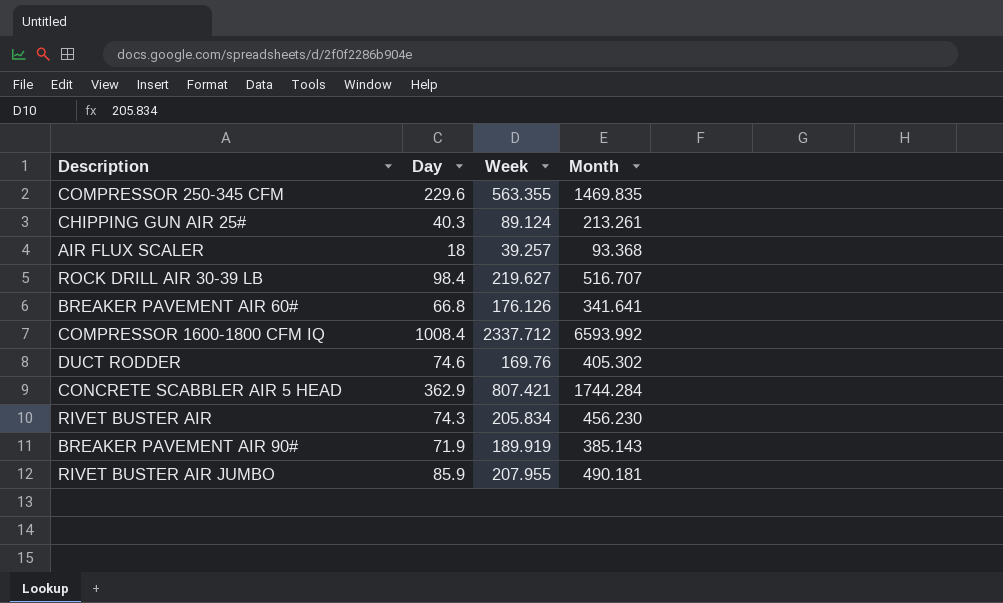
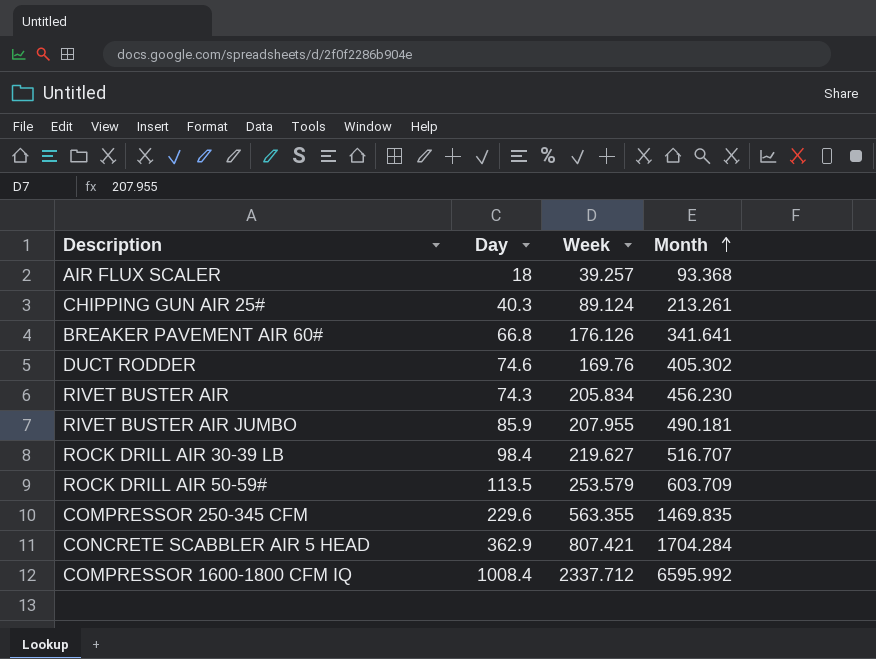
row order: none -> Month ascending
row BREAKER PAVEMENT AIR 90#: 71.9 | 189.919 | 385.143 -> none
row ROCK DRILL AIR 50-59#: none -> 113.5 | 253.579 | 603.709
CONCRETE SCABBLER AIR 5 HEAD | Month: 1744.284 -> 1704.284
COMPRESSOR 1600-1800 CFM IQ | Month: 6593.992 -> 6595.992

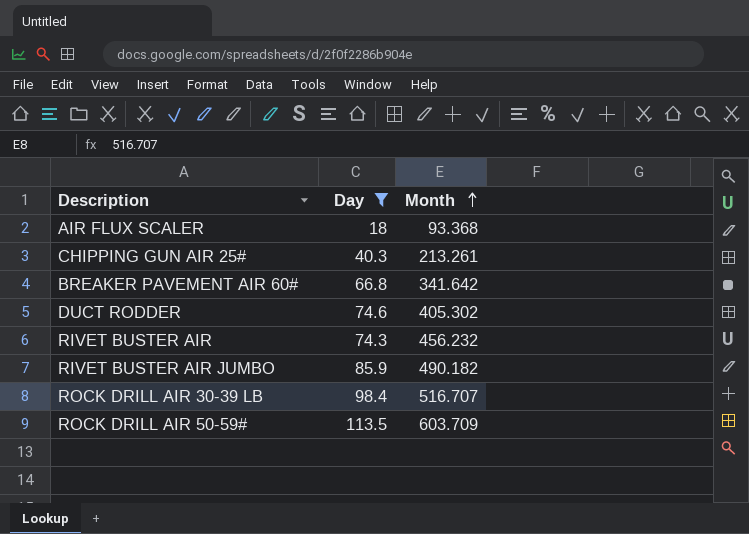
filter: none -> Day <= 113.5
column Week | position: 3 -> none
BREAKER PAVEMENT AIR 60# | Month: 341.641 -> 341.642
RIVET BUSTER AIR | Month: 456.230 -> 456.232
RIVET BUSTER AIR JUMBO | Month: 490.181 -> 490.182

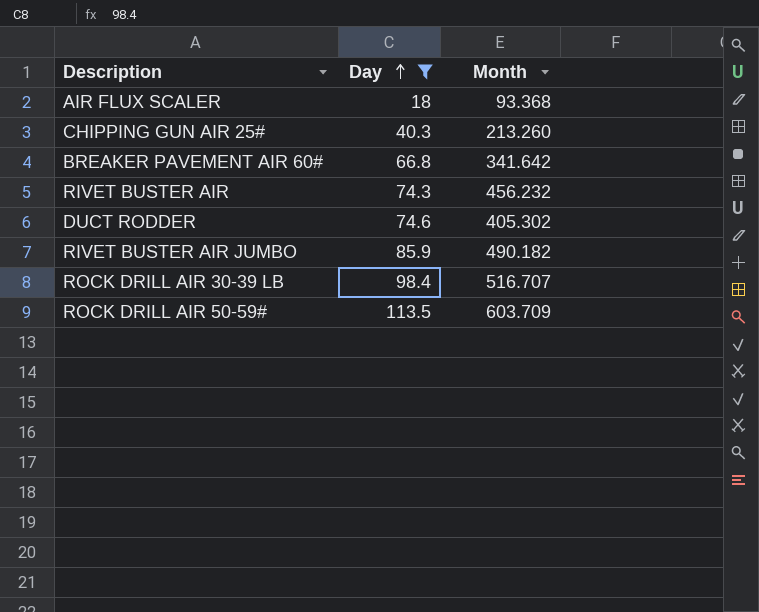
row order: Month ascending -> Day ascending
CHIPPING GUN AIR 25# | Month: 213.261 -> 213.260

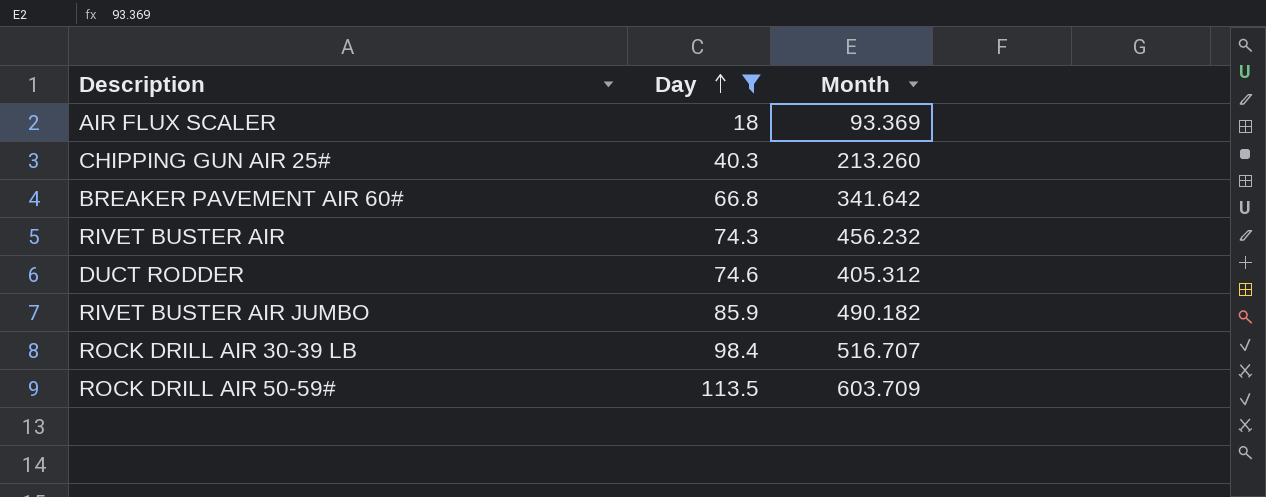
AIR FLUX SCALER | Month: 93.368 -> 93.369
DUCT RODDER | Month: 405.302 -> 405.312

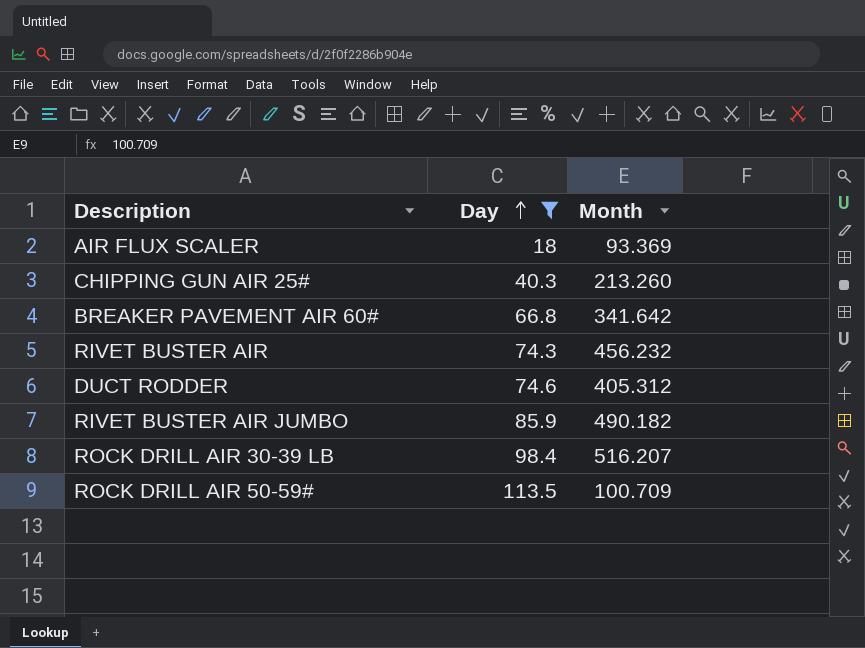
ROCK DRILL AIR 30-39 LB | Month: 516.707 -> 516.207
ROCK DRILL AIR 50-59# | Month: 603.709 -> 100.709

